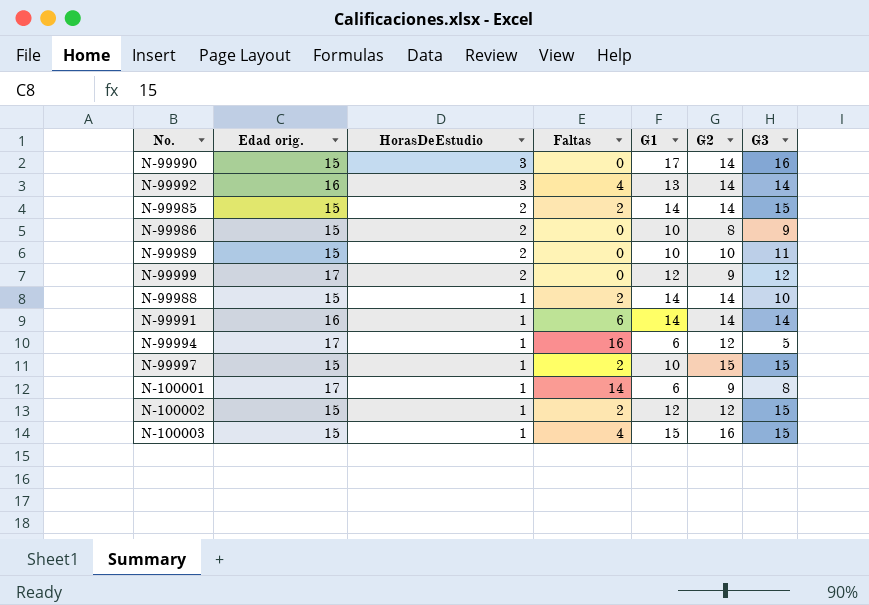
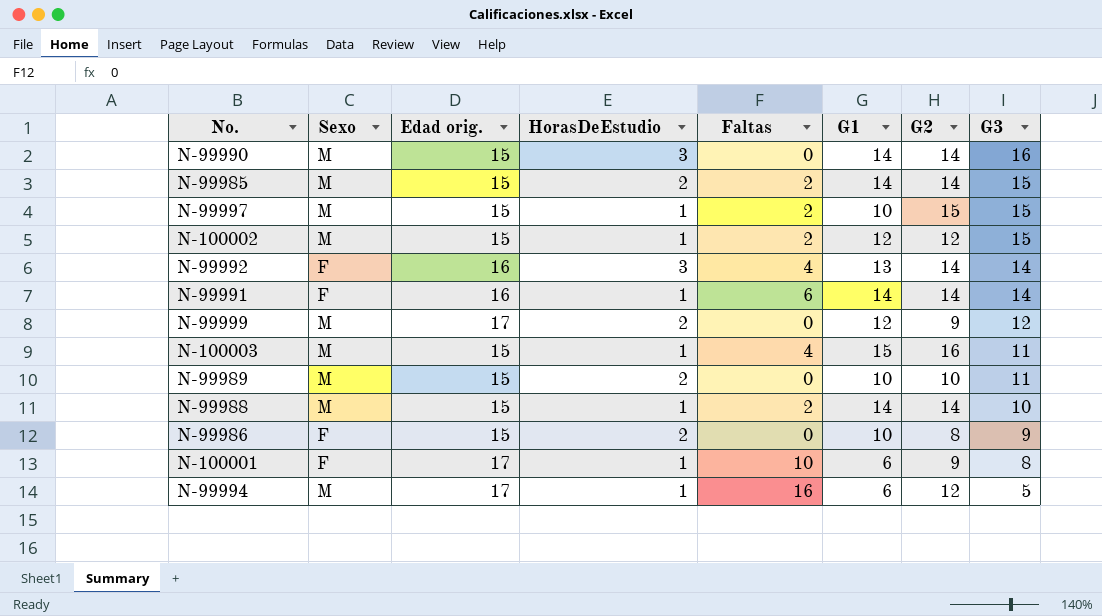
row order: HorasDeEstudio descending -> G3 descending
column Sexo | position: none -> 2
N-99990 | G1: 17 -> 14
N-100003 | G3: 15 -> 11
N-100001 | Faltas: 14 -> 10

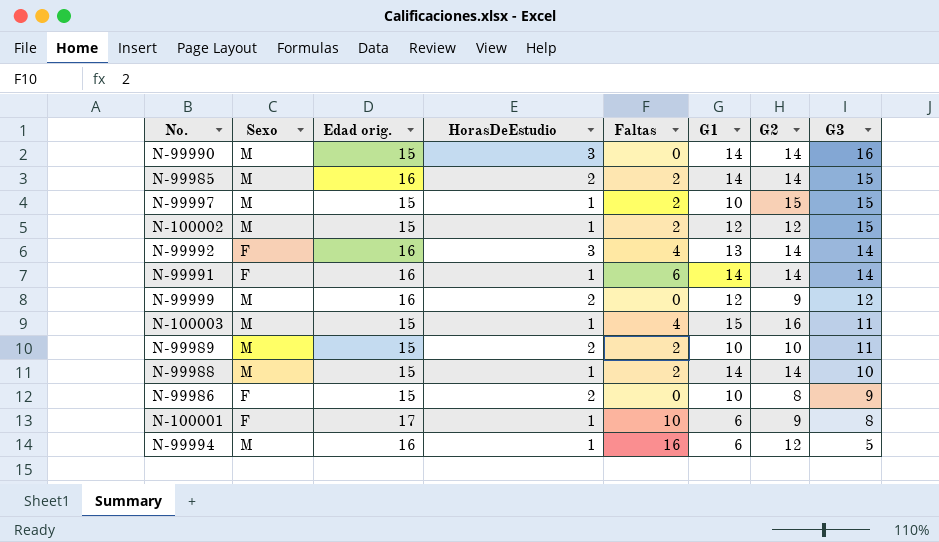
N-99985 | Edad orig.: 15 -> 16
N-99999 | Edad orig.: 17 -> 16
N-99989 | Faltas: 0 -> 2
N-99994 | Edad orig.: 17 -> 16

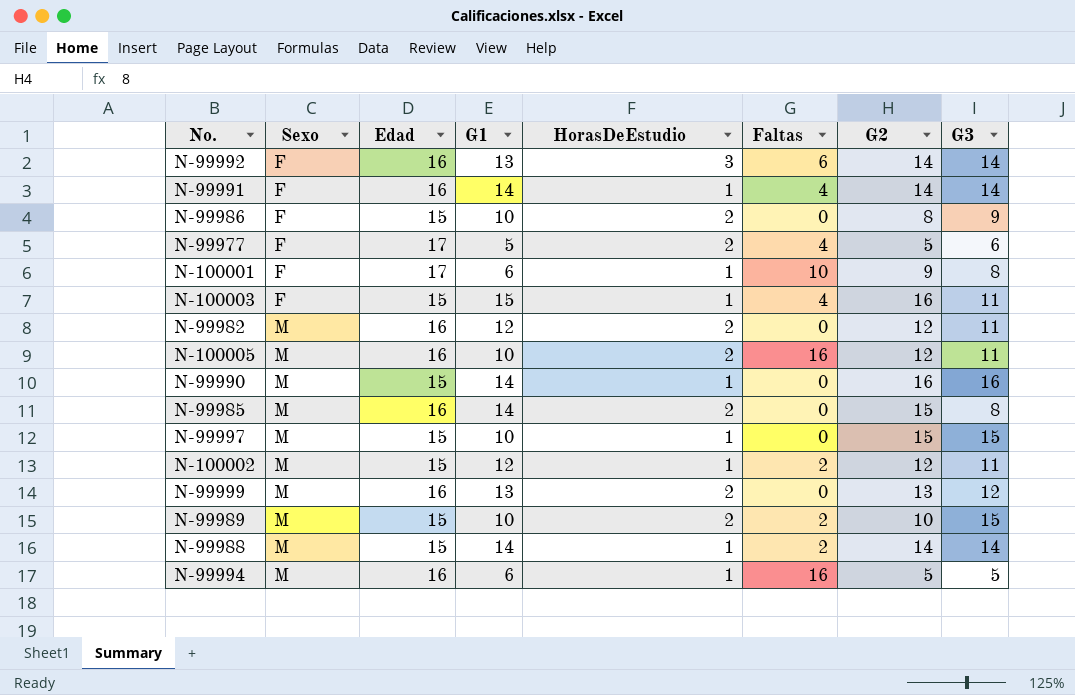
row order: G3 descending -> Sexo ascending
column name: Edad orig. -> Edad
column G1 | position: 6 -> 4
N-99992 | Faltas: 4 -> 6
N-99991 | Faltas: 6 -> 4
row N-99977: none -> F | 17 | 5 | 2 | 4 | 5 | 6
N-100003 | Sexo: M -> F
row N-99982: none -> M | 16 | 12 | 2 | 0 | 12 | 11
row N-100005: none -> M | 16 | 10 | 2 | 16 | 12 | 11
N-99990 | HorasDeEstudio: 3 -> 1
N-99990 | G2: 14 -> 16
N-99985 | Faltas: 2 -> 0
N-99985 | G2: 14 -> 15
N-99985 | G3: 15 -> 8
N-99997 | Faltas: 2 -> 0
N-100002 | G3: 15 -> 11
N-99999 | G1: 12 -> 13
N-99999 | G2: 9 -> 13
N-99989 | G3: 11 -> 15
N-99988 | G3: 10 -> 14
N-99994 | G2: 12 -> 5

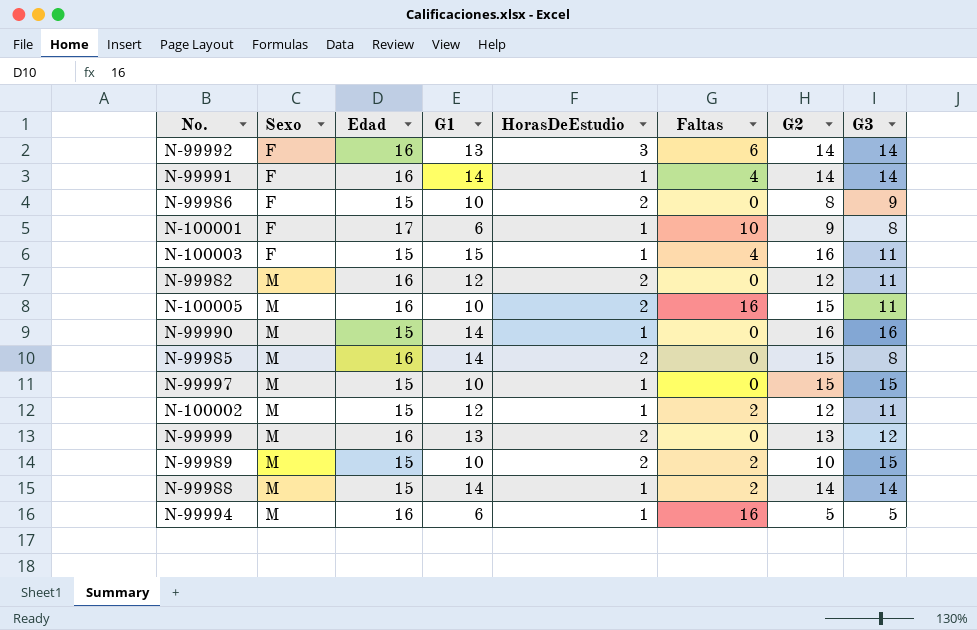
row N-99977: F | 17 | 5 | 2 | 4 | 5 | 6 -> none
N-100005 | G2: 12 -> 15

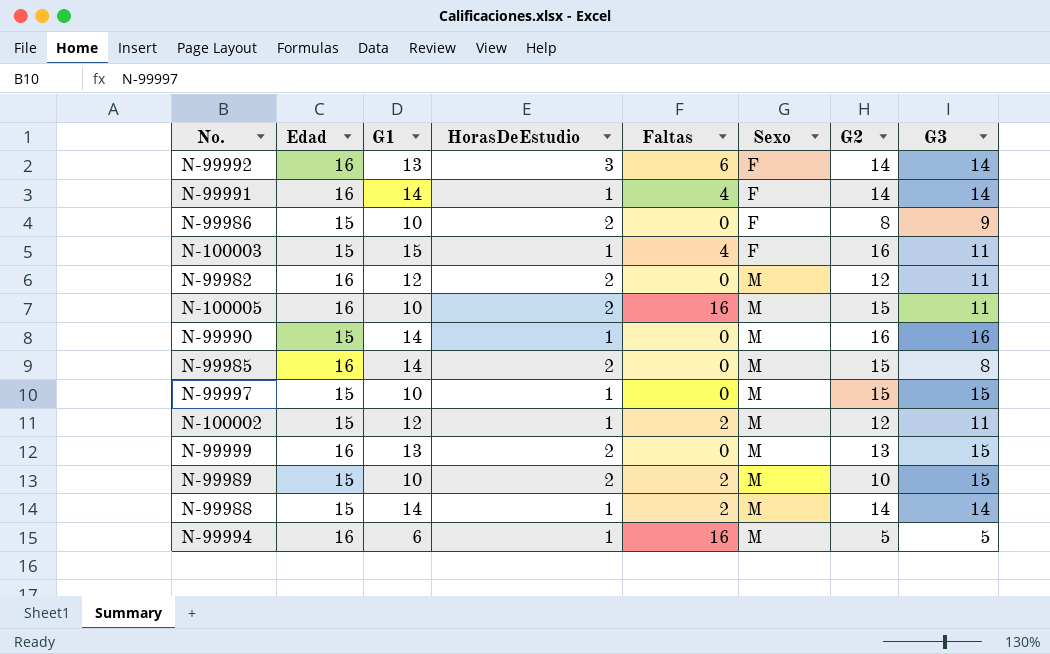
column Sexo | position: 2 -> 6
row N-100001: F | 17 | 6 | 1 | 10 | 9 | 8 -> none
N-99999 | G3: 12 -> 15

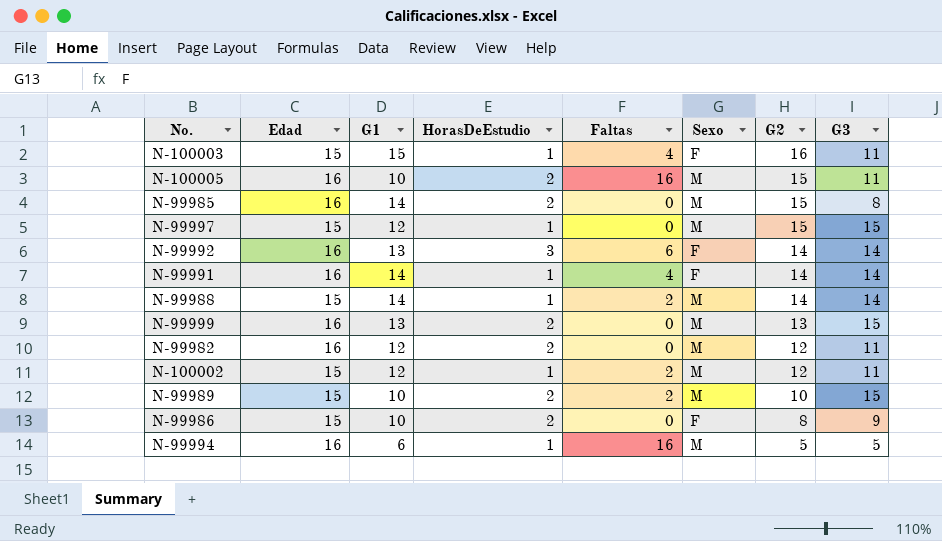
row order: Sexo ascending -> G2 descending
row N-99990: 15 | 14 | 1 | 0 | M | 16 | 16 -> none
N-99997 | G1: 10 -> 12

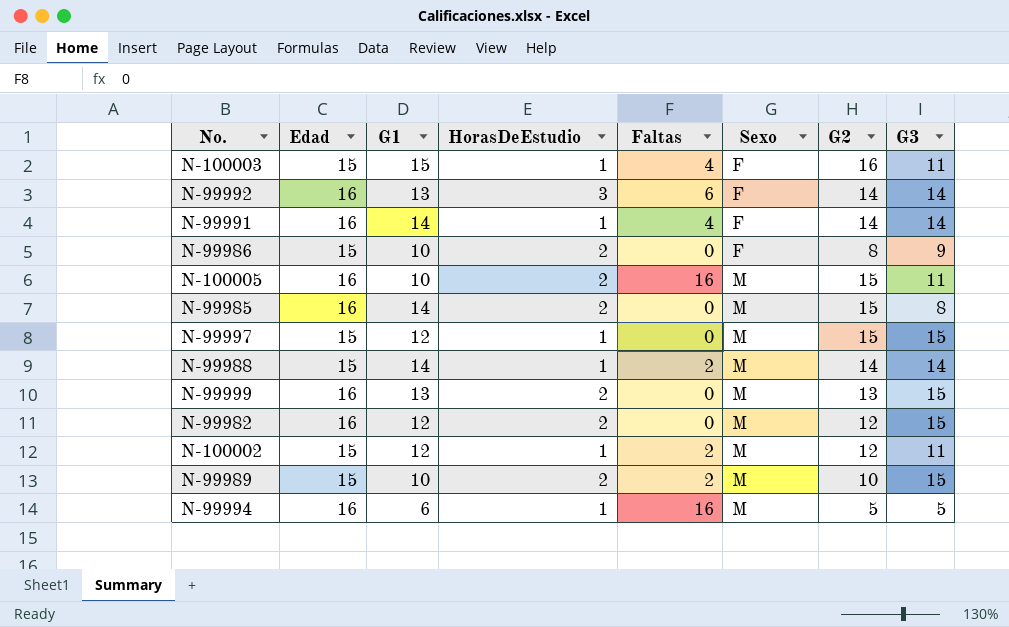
row order: G2 descending -> Sexo ascending
N-99982 | G3: 11 -> 15

